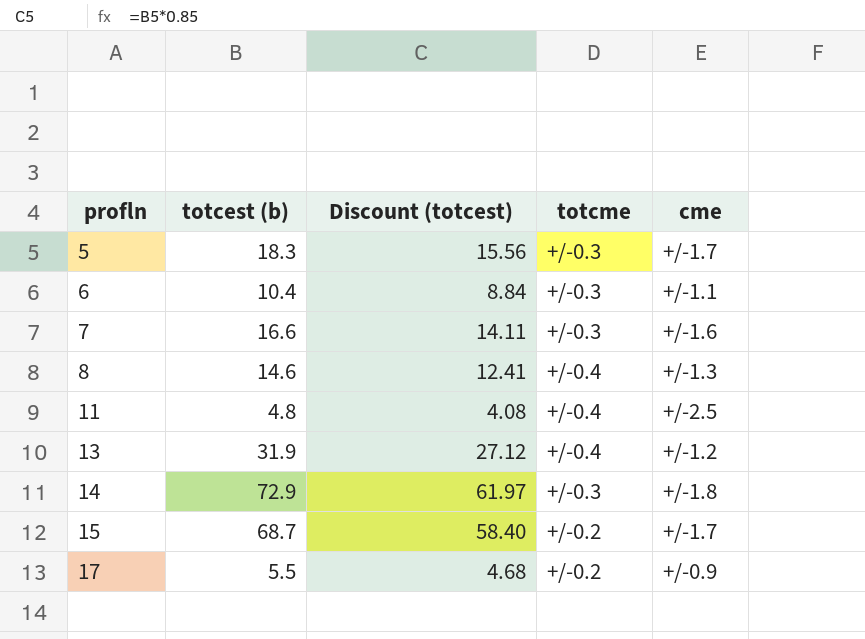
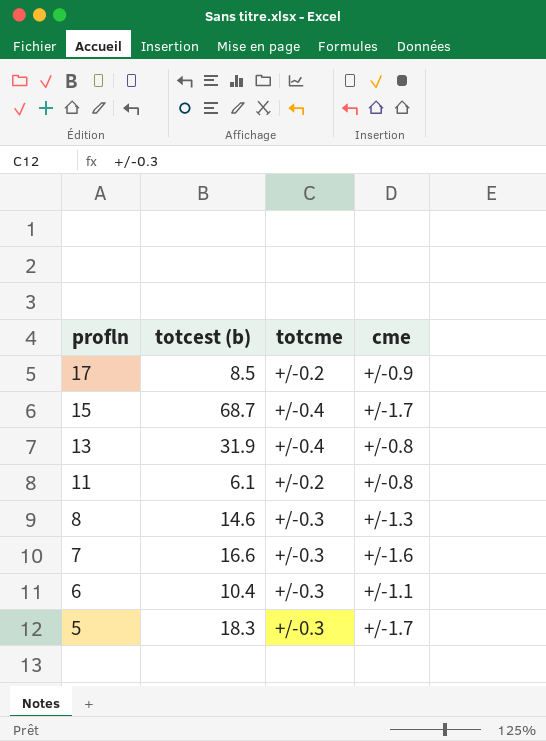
row order: profln ascending -> profln descending
column Discount (totcest) | formula: [totcest (b)] * 0.85 -> none
row 14: 72.9 | 61.97 | +/-0.3 | +/-1.8 -> none
17 | totcest (b): 5.5 -> 8.5
15 | totcme: +/-0.2 -> +/-0.4
13 | cme: +/-1.2 -> +/-0.8
11 | totcest (b): 4.8 -> 6.1
11 | totcme: +/-0.4 -> +/-0.2
11 | cme: +/-2.5 -> +/-0.8
8 | totcme: +/-0.4 -> +/-0.3

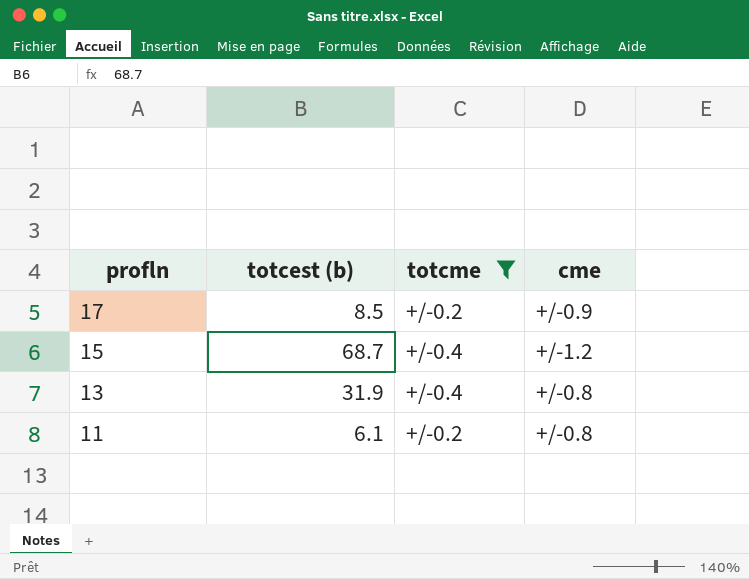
filter: none -> totcme != +/-0.3
15 | cme: +/-1.7 -> +/-1.2

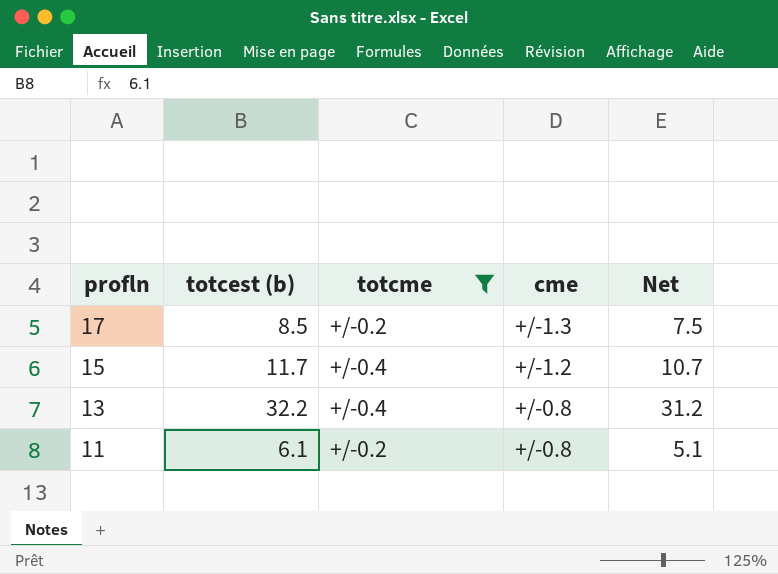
column Net | formula: none -> [totcest (b)] - 1
17 | cme: +/-0.9 -> +/-1.3
15 | totcest (b): 68.7 -> 11.7
13 | totcest (b): 31.9 -> 32.2

